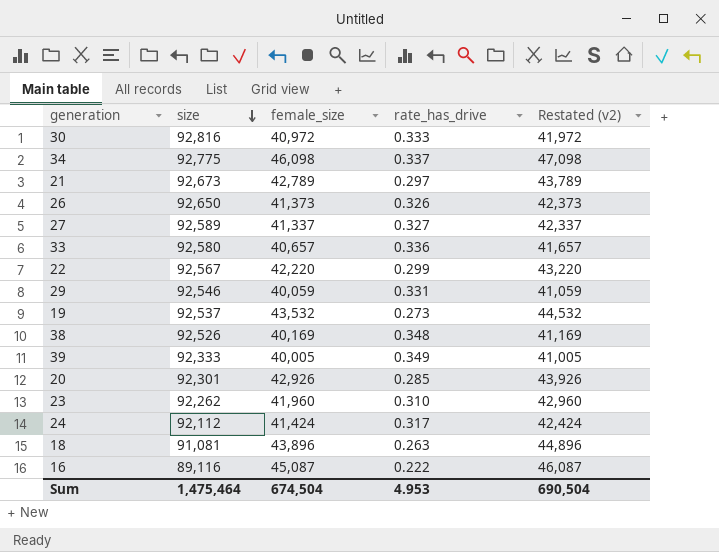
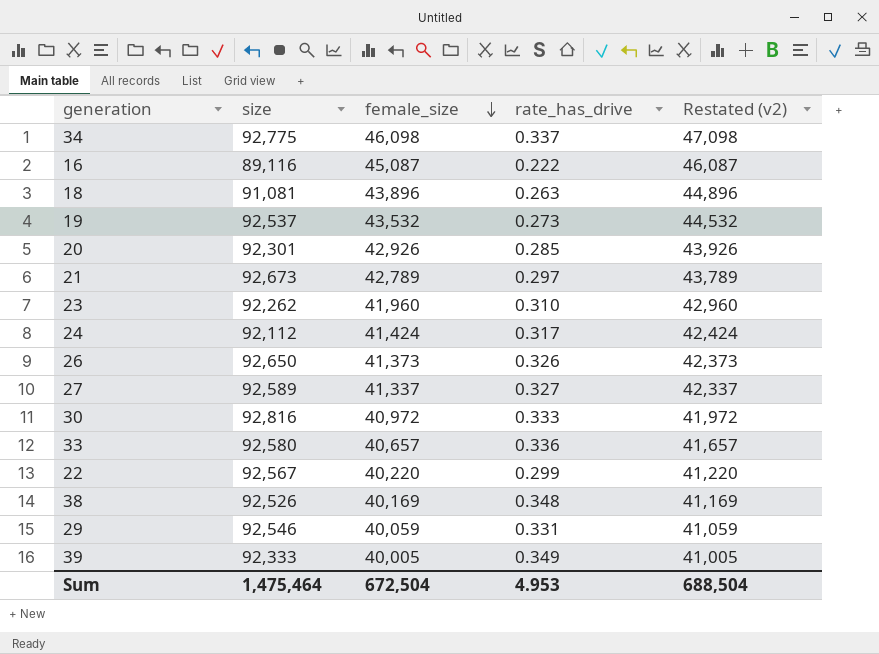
row order: size descending -> female_size descending
22 | female_size: 42,220 -> 40,220
22 | Restated (v2): 43,220 -> 41,220
Sum | female_size: 674,504 -> 672,504
Sum | Restated (v2): 690,504 -> 688,504

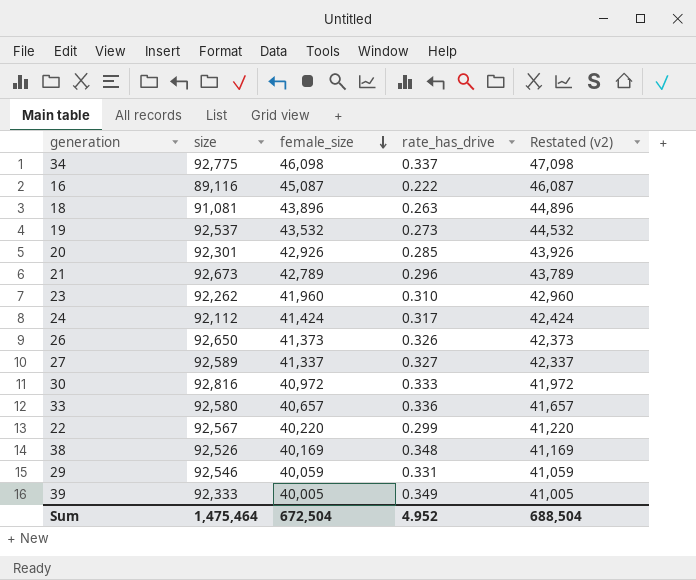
21 | rate_has_drive: 0.297 -> 0.296
Sum | rate_has_drive: 4.953 -> 4.952

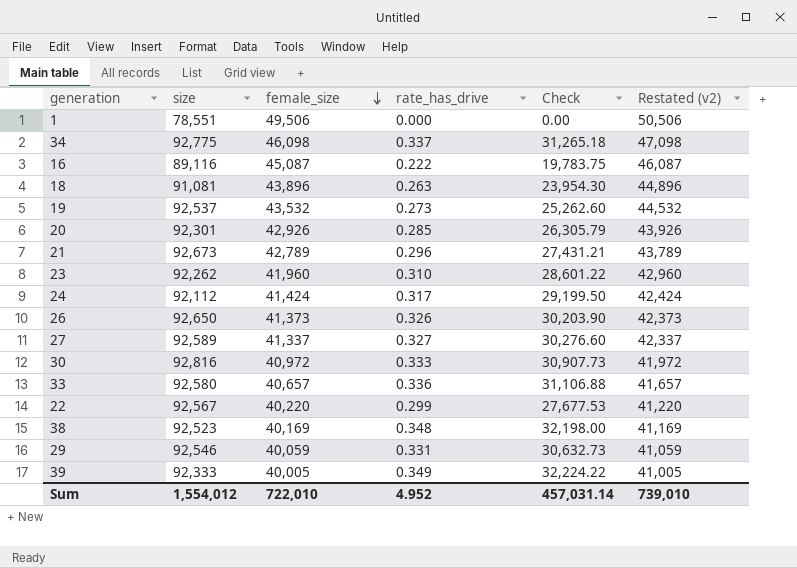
column Check | formula: none -> [size] * [rate_has_drive]
row 1: none -> 78,551 | 49,506 | 0.000 | 0.00 | 50,506
38 | size: 92,526 -> 92,523
Sum | size: 1,475,464 -> 1,554,012
Sum | female_size: 672,504 -> 722,010
Sum | Restated (v2): 688,504 -> 739,010

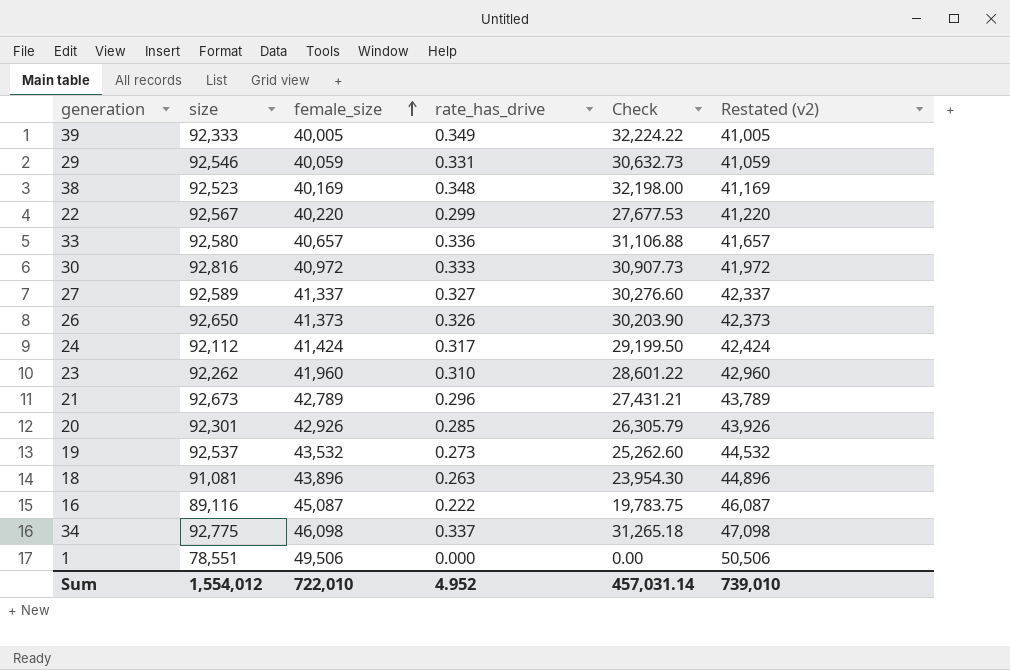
row order: female_size descending -> female_size ascending

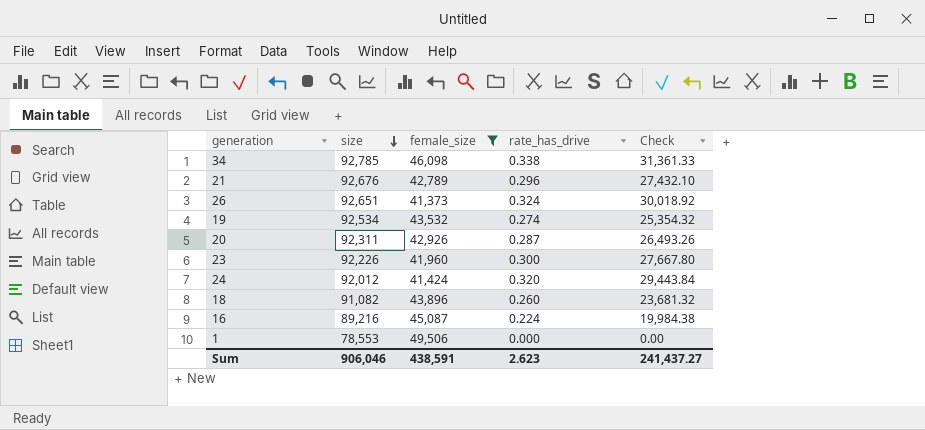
filter: none -> female_size >= 41,373
row order: female_size ascending -> size descending
column Restated (v2) | formula: [female_size] + 1000 -> none
34 | size: 92,775 -> 92,785
34 | rate_has_drive: 0.337 -> 0.338
34 | Check: 31,265.18 -> 31,361.33
21 | size: 92,673 -> 92,676
21 | Check: 27,431.21 -> 27,432.10
26 | size: 92,650 -> 92,651
26 | rate_has_drive: 0.326 -> 0.324
26 | Check: 30,203.90 -> 30,018.92
19 | size: 92,537 -> 92,534
19 | rate_has_drive: 0.273 -> 0.274
19 | Check: 25,262.60 -> 25,354.32
20 | size: 92,301 -> 92,311
20 | rate_has_drive: 0.285 -> 0.287
20 | Check: 26,305.79 -> 26,493.26
23 | size: 92,262 -> 92,226
23 | rate_has_drive: 0.310 -> 0.300
23 | Check: 28,601.22 -> 27,667.80
24 | size: 92,112 -> 92,012
24 | rate_has_drive: 0.317 -> 0.320
24 | Check: 29,199.50 -> 29,443.84
18 | size: 91,081 -> 91,082
18 | rate_has_drive: 0.263 -> 0.260
18 | Check: 23,954.30 -> 23,681.32
16 | size: 89,116 -> 89,216
16 | rate_has_drive: 0.222 -> 0.224
16 | Check: 19,783.75 -> 19,984.38
1 | size: 78,551 -> 78,553
Sum | size: 1,554,012 -> 906,046
Sum | female_size: 722,010 -> 438,591
Sum | rate_has_drive: 4.952 -> 2.623
Sum | Check: 457,031.14 -> 241,437.27

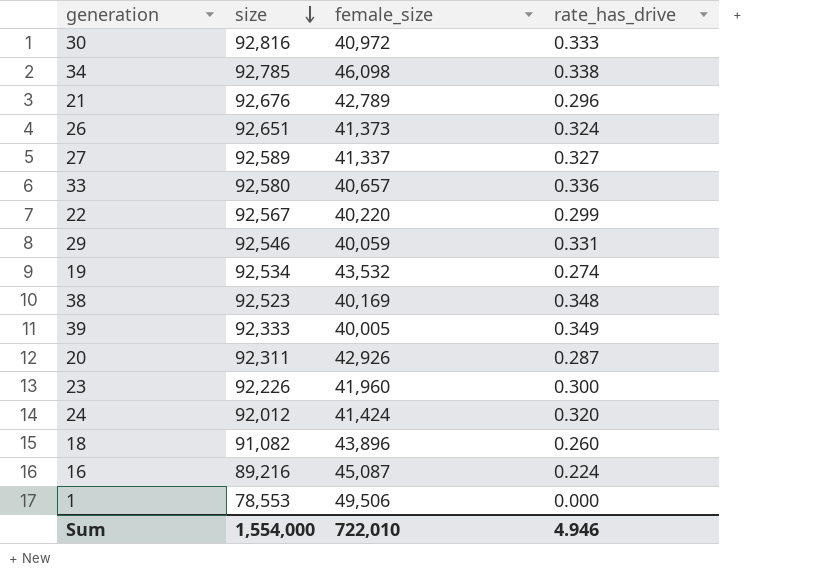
filter: female_size >= 41,373 -> none
column Check | formula: [size] * [rate_has_drive] -> none
Sum | size: 906,046 -> 1,554,000
Sum | female_size: 438,591 -> 722,010
Sum | rate_has_drive: 2.623 -> 4.946

